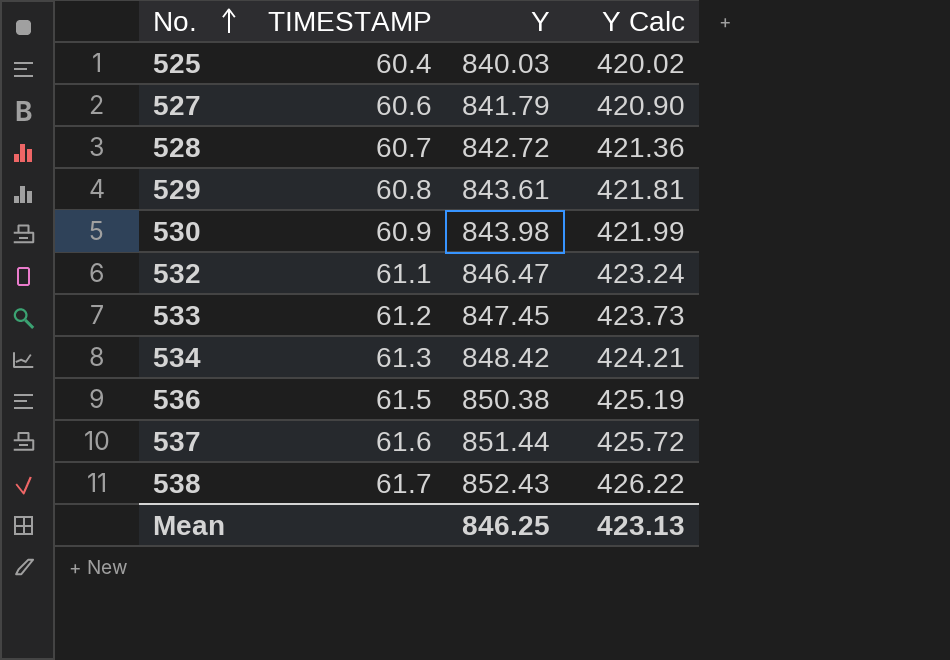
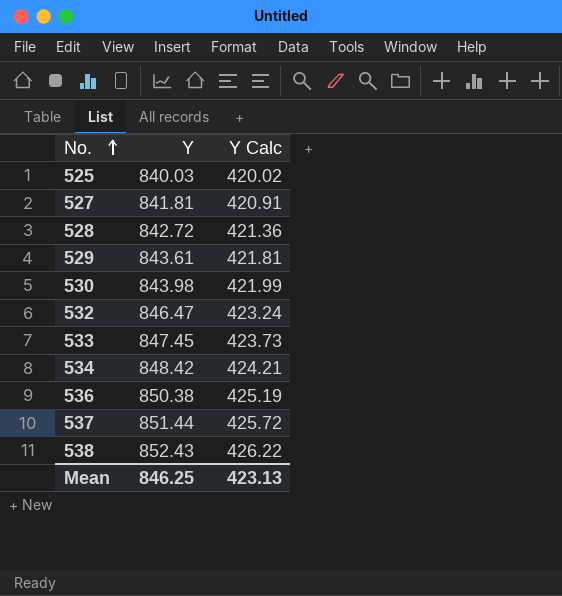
column TIMESTAMP | position: 2 -> none
527 | Y: 841.79 -> 841.81
527 | Y Calc: 420.90 -> 420.91

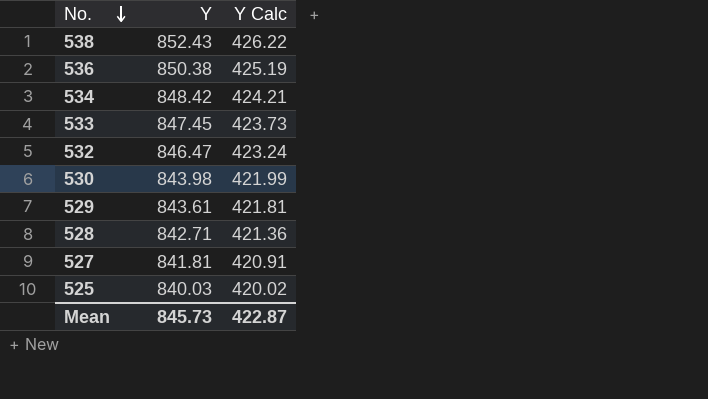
row order: No. ascending -> No. descending
row 537: 851.44 | 425.72 -> none
528 | Y: 842.72 -> 842.71
Mean | Y: 846.25 -> 845.73
Mean | Y Calc: 423.13 -> 422.87

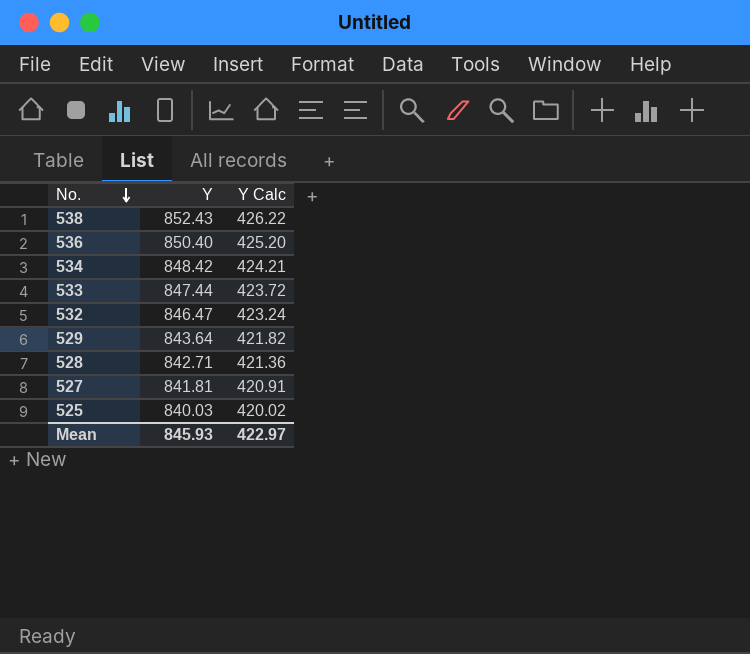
row 530: 843.98 | 421.99 -> none
536 | Y: 850.38 -> 850.40
536 | Y Calc: 425.19 -> 425.20
533 | Y: 847.45 -> 847.44
533 | Y Calc: 423.73 -> 423.72
529 | Y: 843.61 -> 843.64
529 | Y Calc: 421.81 -> 421.82
Mean | Y: 845.73 -> 845.93
Mean | Y Calc: 422.87 -> 422.97

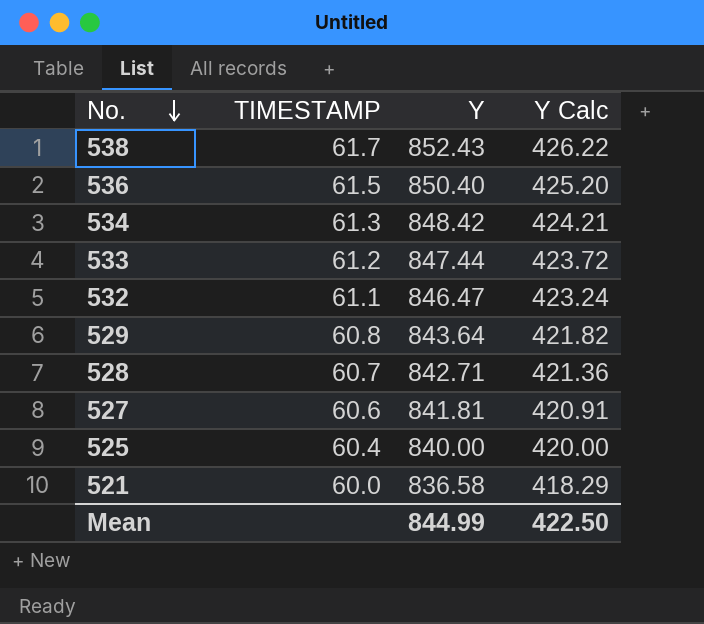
column TIMESTAMP | position: none -> 2
525 | Y: 840.03 -> 840.00
525 | Y Calc: 420.02 -> 420.00
row 521: none -> 60.0 | 836.58 | 418.29
Mean | Y: 845.93 -> 844.99
Mean | Y Calc: 422.97 -> 422.50

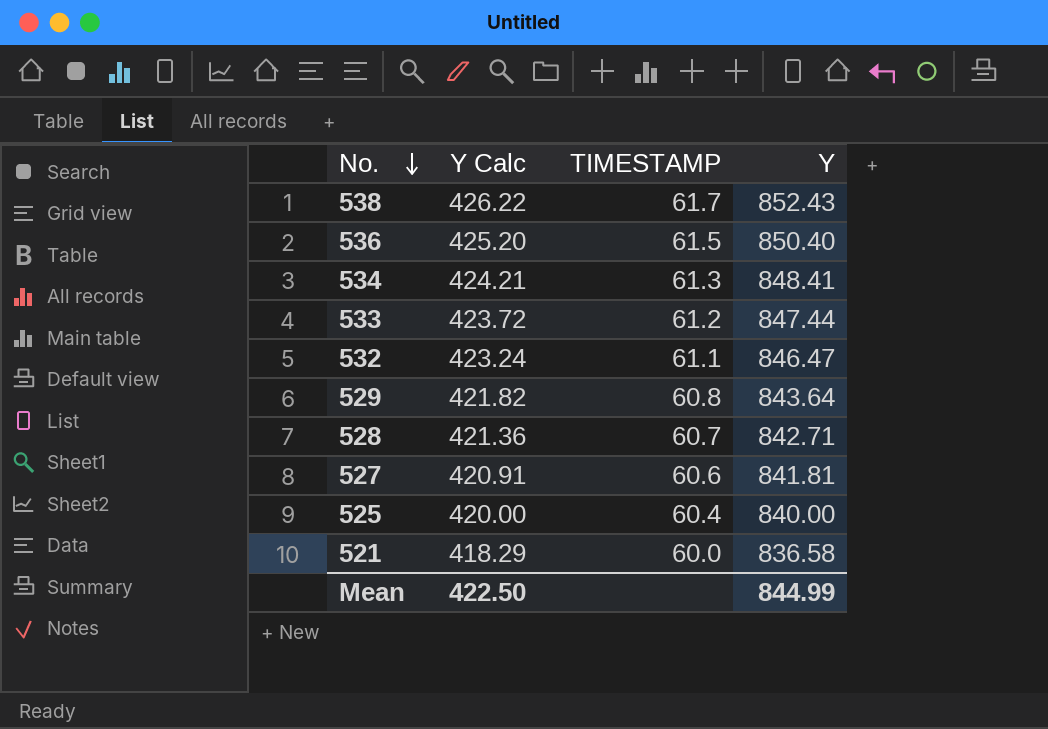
column Y Calc | position: 4 -> 2
534 | Y: 848.42 -> 848.41

